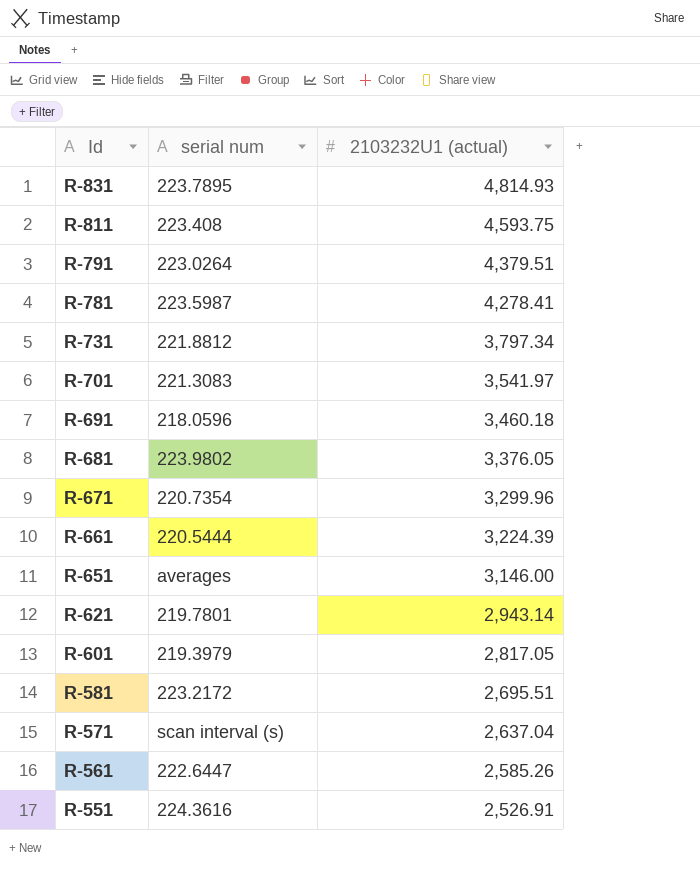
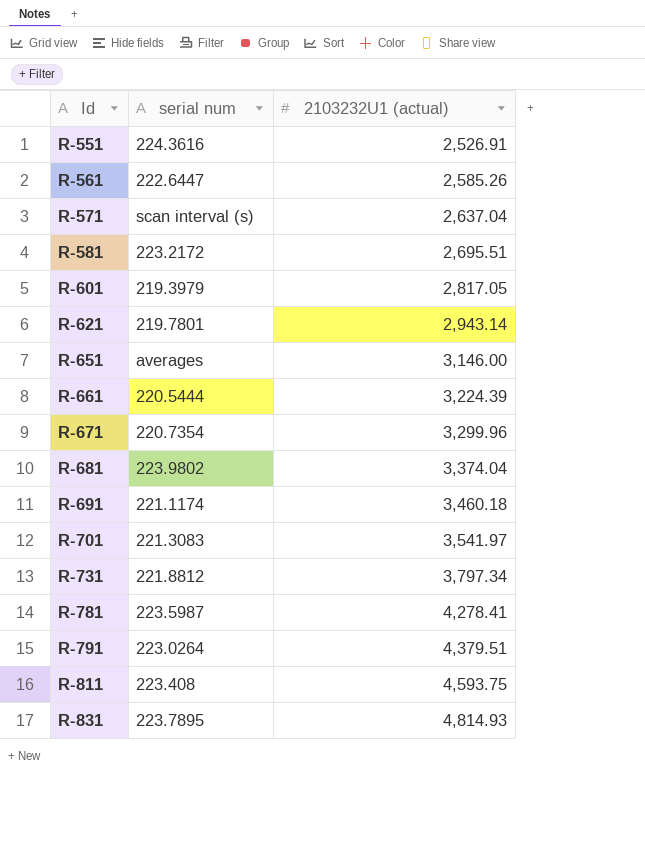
row order: Id descending -> Id ascending
R-681 | 2103232U1 (actual): 3,376.05 -> 3,374.04
R-691 | serial num: 218.0596 -> 221.1174

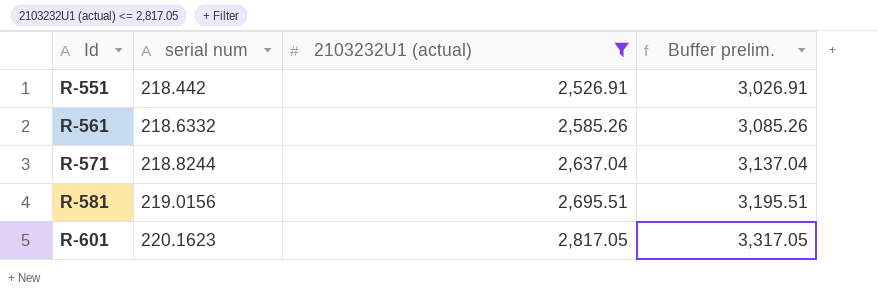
filter: none -> 2103232U1 (actual) <= 2,817.05
column Buffer prelim. | formula: none -> [2103232U1 (actual)] + 500
R-551 | serial num: 224.3616 -> 218.442
R-561 | serial num: 222.6447 -> 218.6332
R-571 | serial num: scan interval (s) -> 218.8244
R-581 | serial num: 223.2172 -> 219.0156
R-601 | serial num: 219.3979 -> 220.1623

